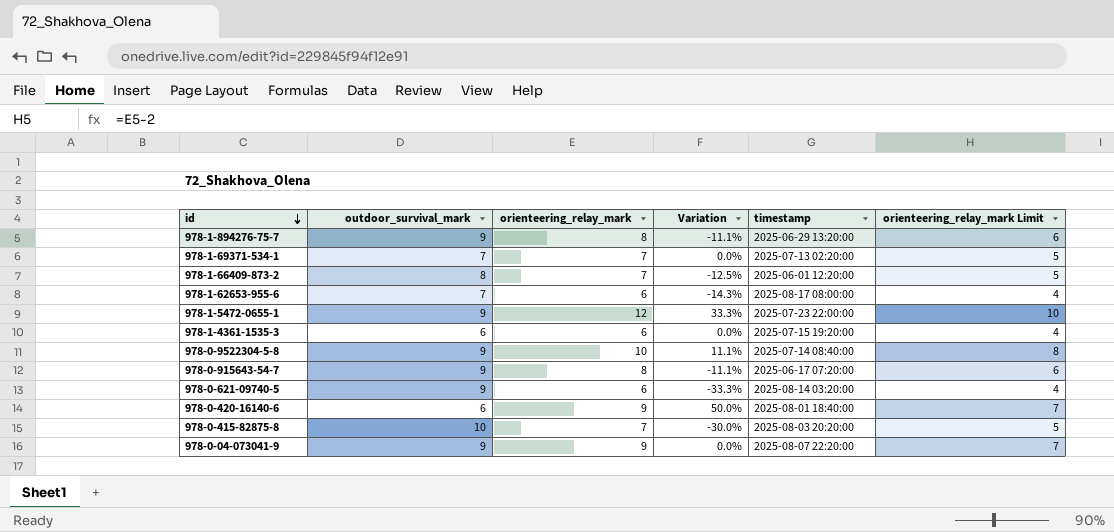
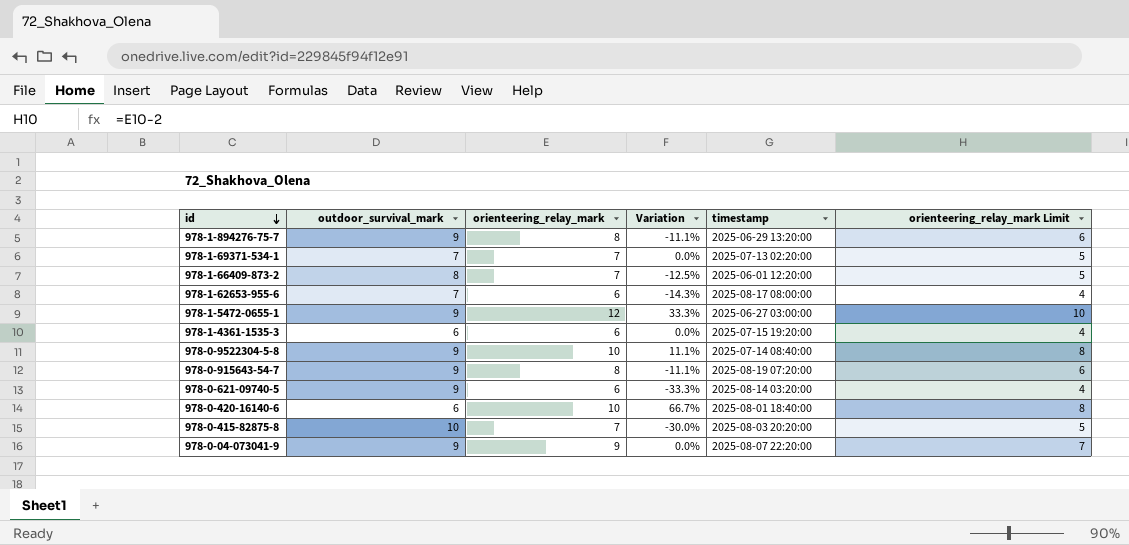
978-1-5472-0655-1 | timestamp: 2025-07-23 22:00:00 -> 2025-06-27 03:00:00
978-0-915643-54-7 | timestamp: 2025-06-17 07:20:00 -> 2025-08-19 07:20:00
978-0-420-16140-6 | orienteering_relay_mark: 9 -> 10
978-0-420-16140-6 | Variation: 50.0% -> 66.7%
978-0-420-16140-6 | orienteering_relay_mark Limit: 7 -> 8

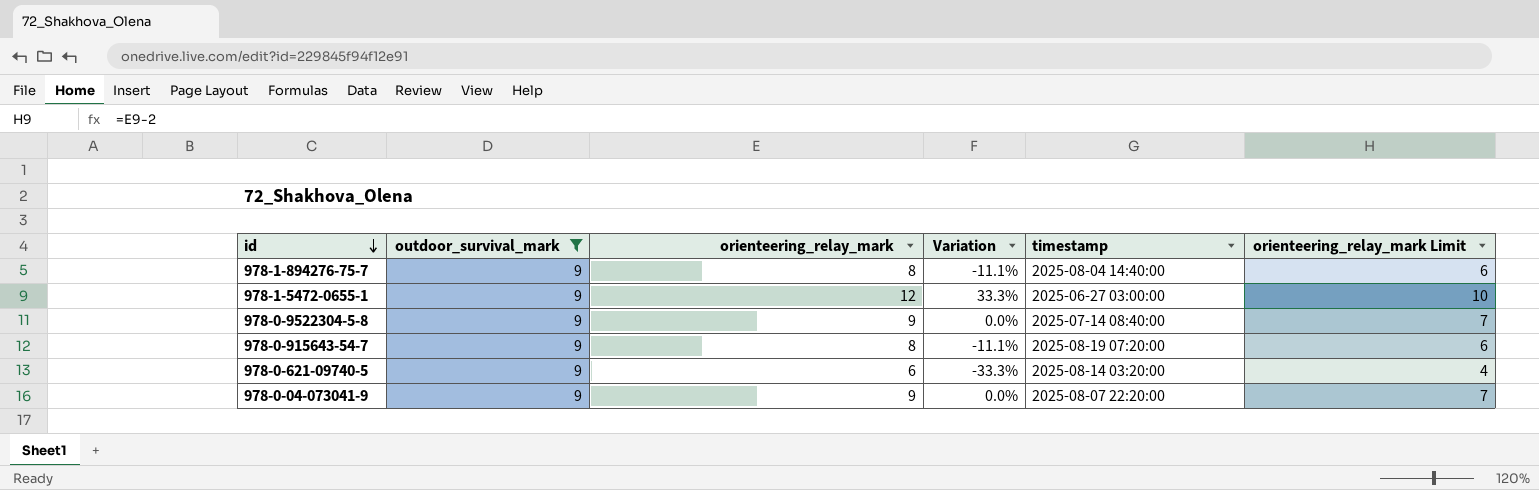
filter: none -> outdoor_survival_mark = 9
978-1-894276-75-7 | timestamp: 2025-06-29 13:20:00 -> 2025-08-04 14:40:00
978-0-9522304-5-8 | orienteering_relay_mark: 10 -> 9
978-0-9522304-5-8 | Variation: 11.1% -> 0.0%
978-0-9522304-5-8 | orienteering_relay_mark Limit: 8 -> 7

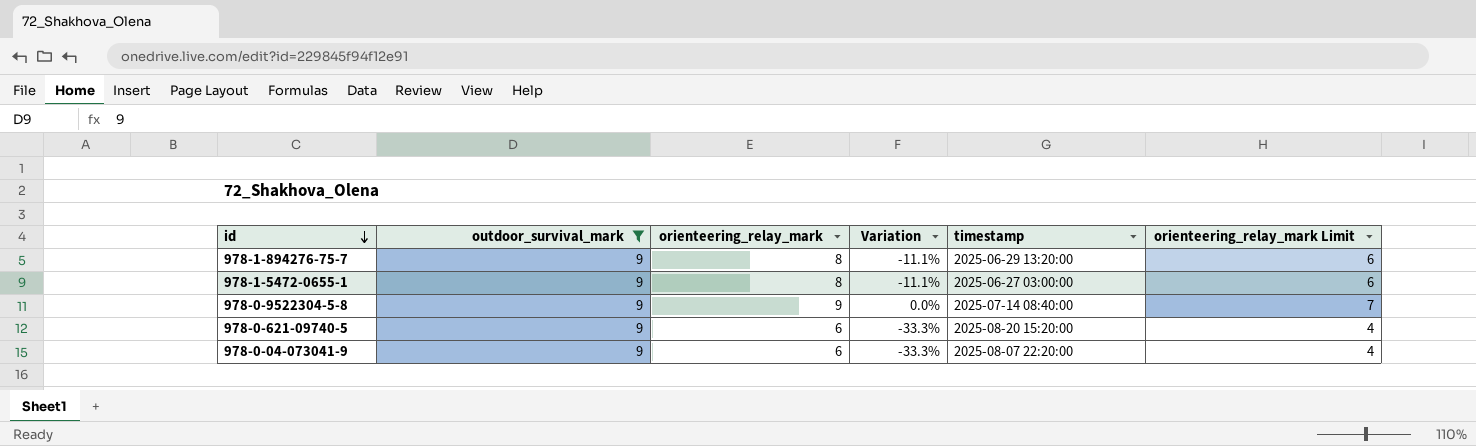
row 978-0-915643-54-7: 9 | 8 | -11.1% | 2025-08-19 07:20:00 | 6 -> none
978-1-894276-75-7 | timestamp: 2025-08-04 14:40:00 -> 2025-06-29 13:20:00
978-1-5472-0655-1 | orienteering_relay_mark: 12 -> 8
978-1-5472-0655-1 | Variation: 33.3% -> -11.1%
978-1-5472-0655-1 | orienteering_relay_mark Limit: 10 -> 6
978-0-621-09740-5 | timestamp: 2025-08-14 03:20:00 -> 2025-08-20 15:20:00
978-0-04-073041-9 | orienteering_relay_mark: 9 -> 6
978-0-04-073041-9 | Variation: 0.0% -> -33.3%
978-0-04-073041-9 | orienteering_relay_mark Limit: 7 -> 4

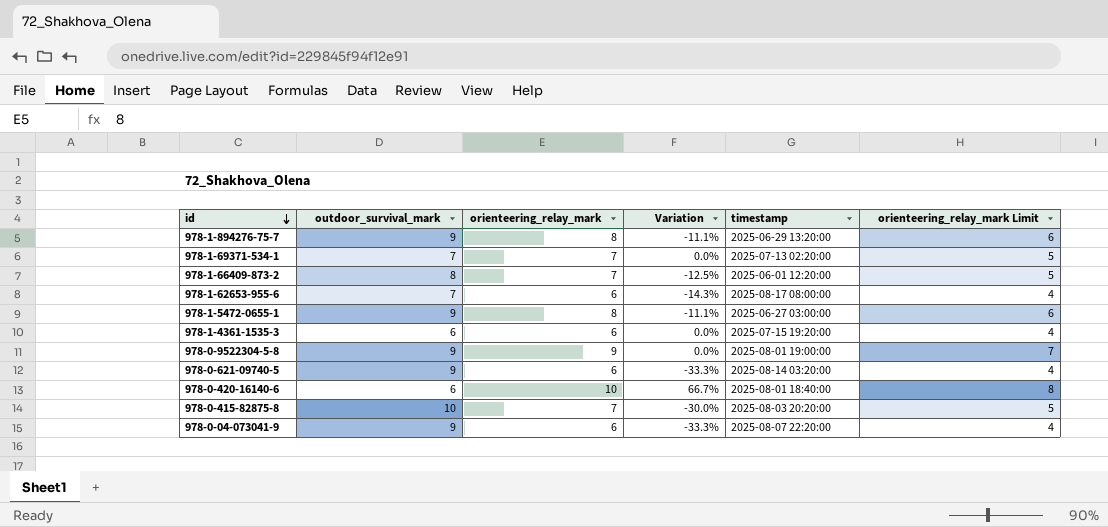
filter: outdoor_survival_mark = 9 -> none
978-0-9522304-5-8 | timestamp: 2025-07-14 08:40:00 -> 2025-08-01 19:00:00
978-0-621-09740-5 | timestamp: 2025-08-20 15:20:00 -> 2025-08-14 03:20:00

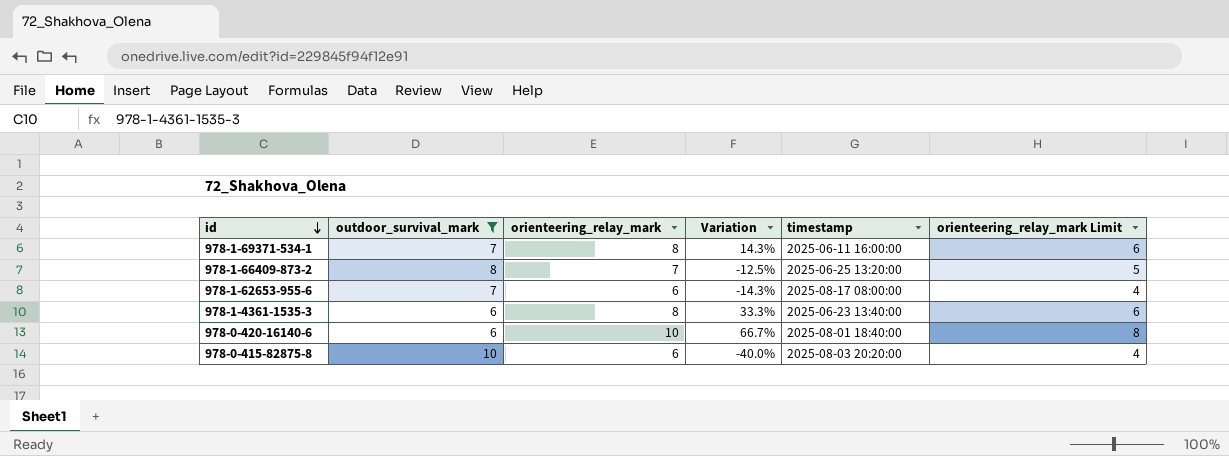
filter: none -> outdoor_survival_mark != 9
978-1-69371-534-1 | orienteering_relay_mark: 7 -> 8
978-1-69371-534-1 | Variation: 0.0% -> 14.3%
978-1-69371-534-1 | timestamp: 2025-07-13 02:20:00 -> 2025-06-11 16:00:00
978-1-69371-534-1 | orienteering_relay_mark Limit: 5 -> 6
978-1-66409-873-2 | timestamp: 2025-06-01 12:20:00 -> 2025-06-25 13:20:00
978-1-4361-1535-3 | orienteering_relay_mark: 6 -> 8
978-1-4361-1535-3 | Variation: 0.0% -> 33.3%
978-1-4361-1535-3 | timestamp: 2025-07-15 19:20:00 -> 2025-06-23 13:40:00
978-1-4361-1535-3 | orienteering_relay_mark Limit: 4 -> 6
978-0-415-82875-8 | orienteering_relay_mark: 7 -> 6
978-0-415-82875-8 | Variation: -30.0% -> -40.0%
978-0-415-82875-8 | orienteering_relay_mark Limit: 5 -> 4

